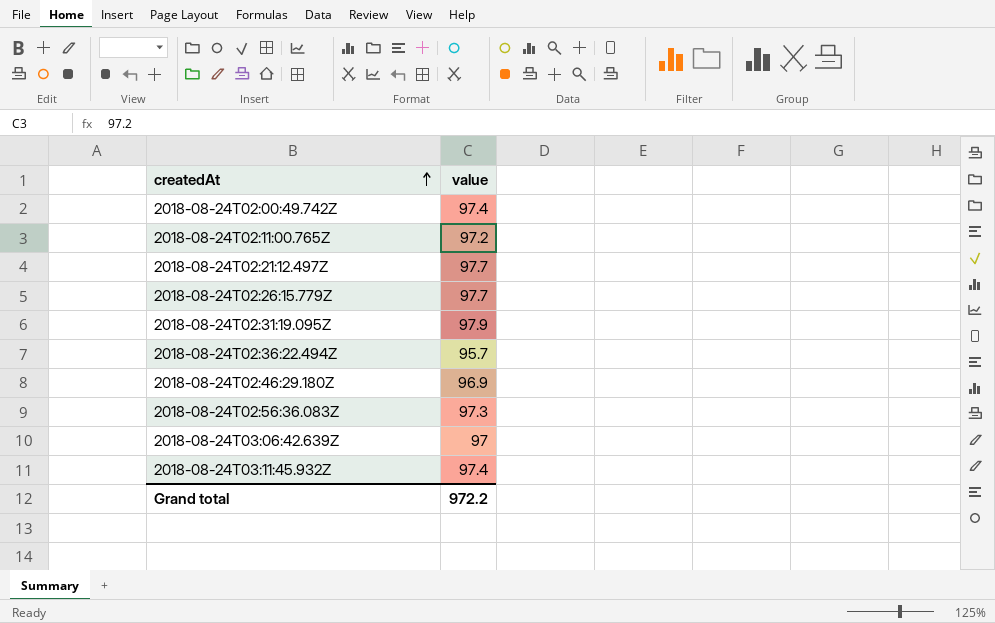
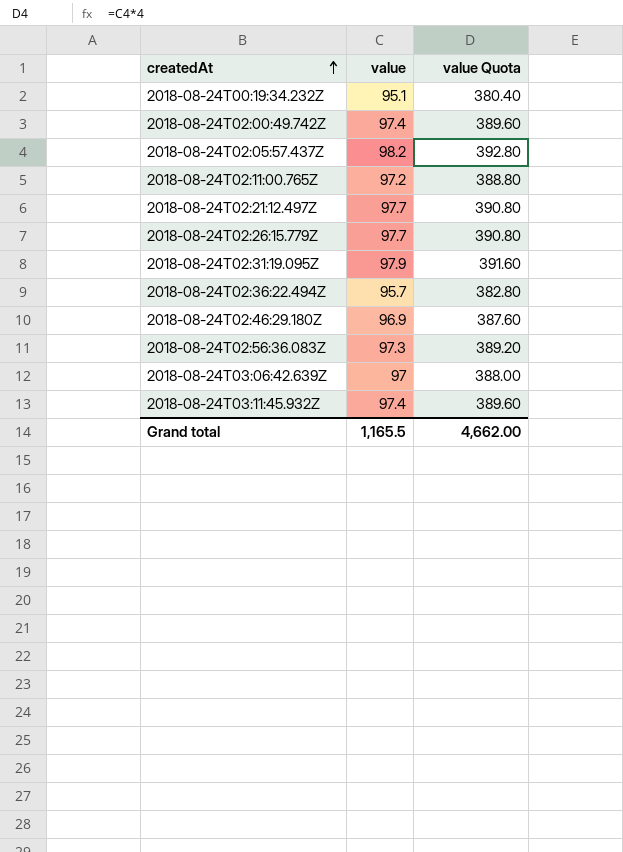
column value Quota | formula: none -> [value] * 4
row 2018-08-24T00:19:34.232Z: none -> 95.1 | 380.40
row 2018-08-24T02:05:57.437Z: none -> 98.2 | 392.80
Grand total | value: 972.2 -> 1,165.5

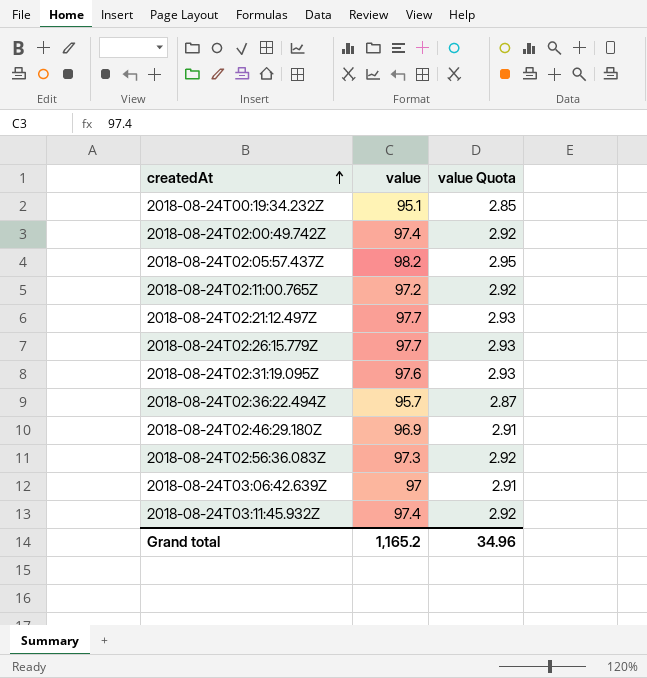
column value Quota | formula: [value] * 4 -> [value] * 0.03
2018-08-24T02:31:19.095Z | value: 97.9 -> 97.6
Grand total | value: 1,165.5 -> 1,165.2
Grand total | value Quota: 4,662.00 -> 34.96

